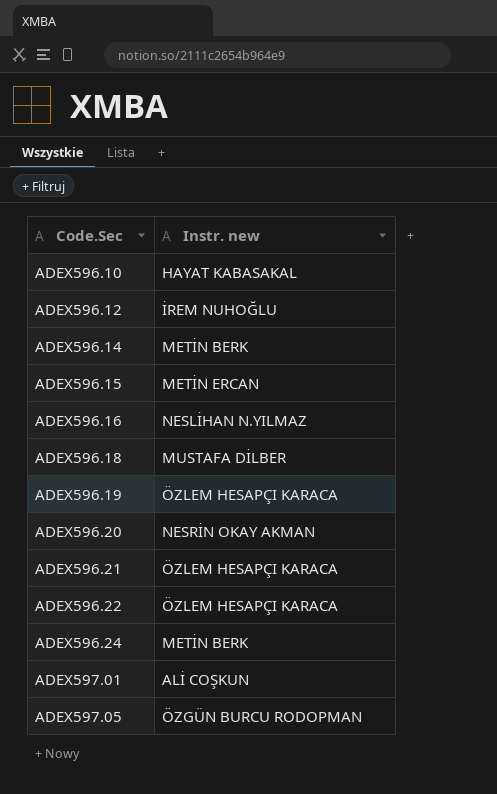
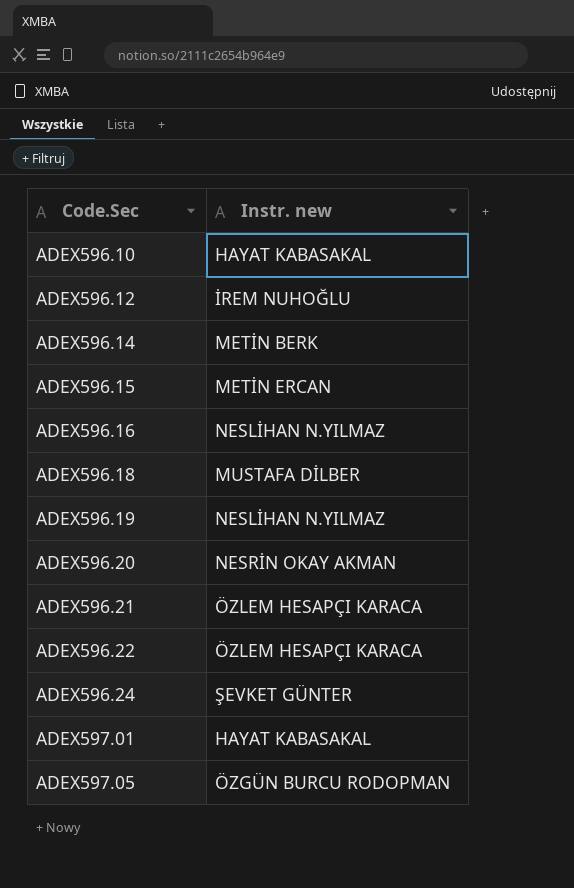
ADEX596.19 | Instr. new: ÖZLEM HESAPÇI KARACA -> NESLİHAN N.YILMAZ
ADEX596.24 | Instr. new: METİN BERK -> ŞEVKET GÜNTER
ADEX597.01 | Instr. new: ALİ COŞKUN -> HAYAT KABASAKAL

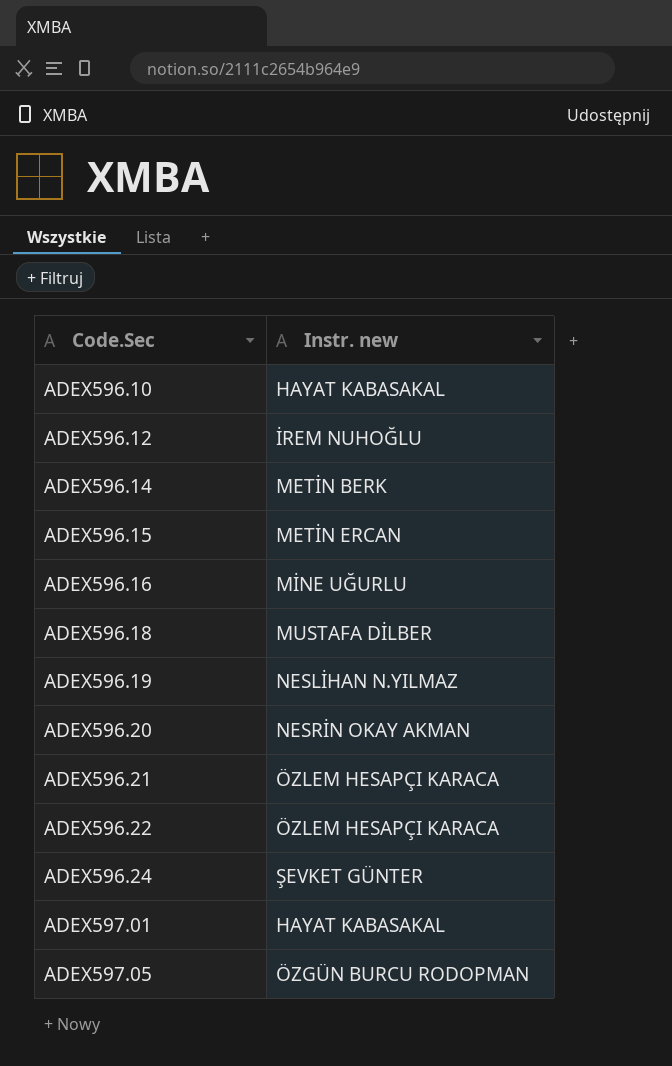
ADEX596.16 | Instr. new: NESLİHAN N.YILMAZ -> MİNE UĞURLU

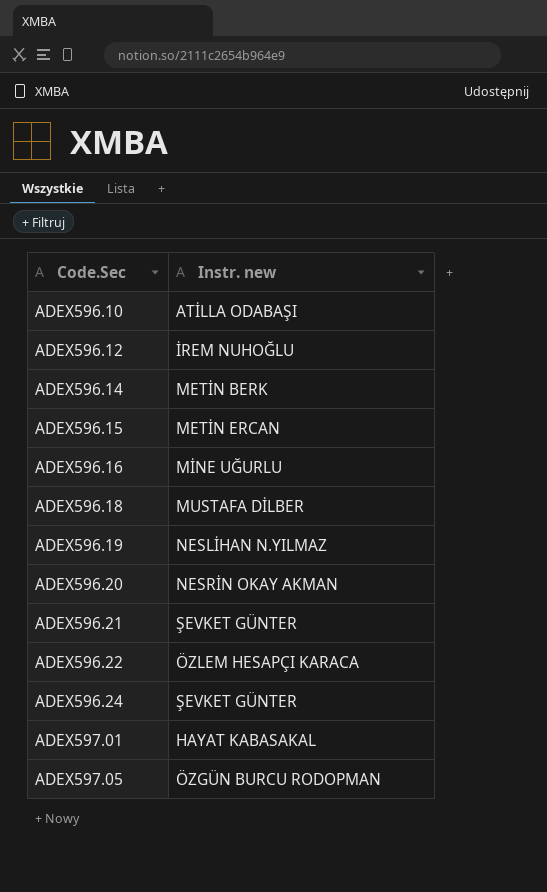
ADEX596.10 | Instr. new: HAYAT KABASAKAL -> ATİLLA ODABAŞI
ADEX596.21 | Instr. new: ÖZLEM HESAPÇI KARACA -> ŞEVKET GÜNTER

